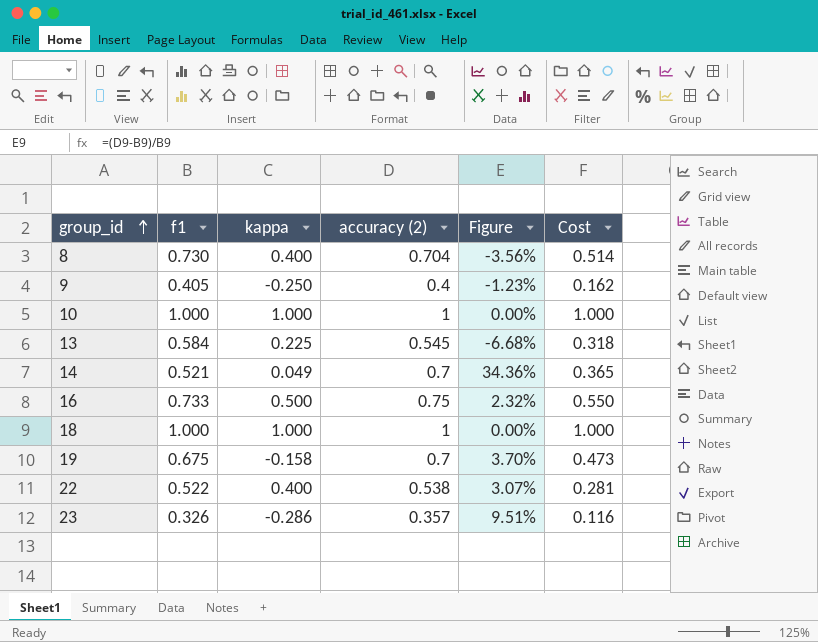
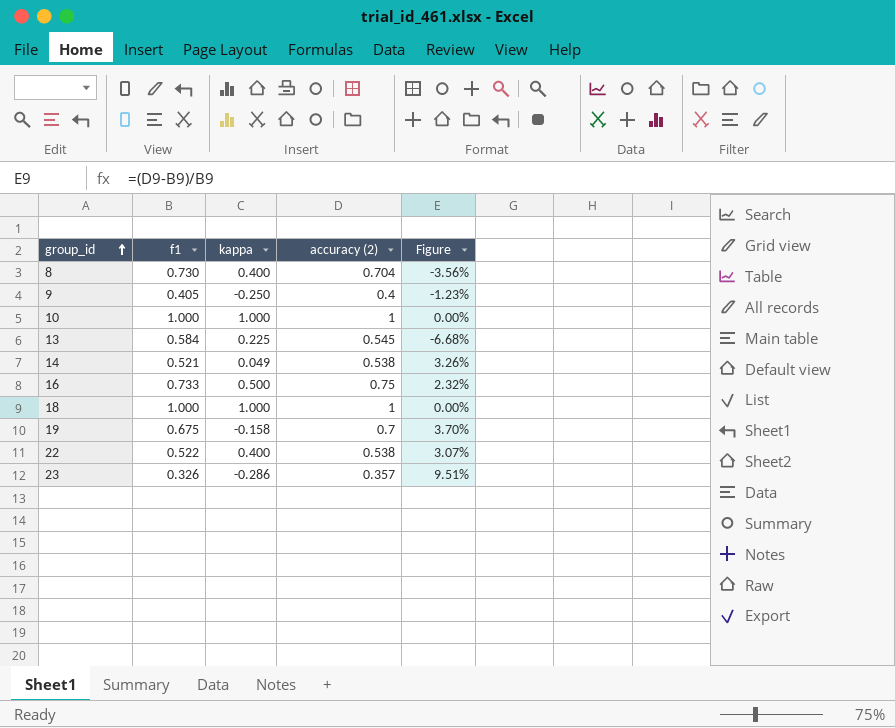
column Cost | formula: [f1] * [accuracy (2)] -> none
14 | accuracy (2): 0.7 -> 0.538
14 | Figure: 34.36% -> 3.26%

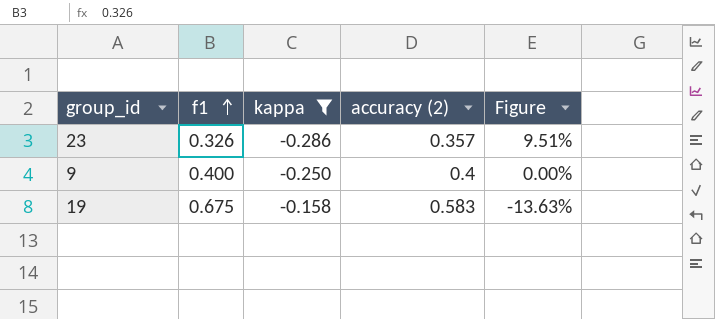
filter: none -> kappa <= -0.158
row order: group_id ascending -> f1 ascending
9 | f1: 0.405 -> 0.400
9 | Figure: -1.23% -> 0.00%
19 | accuracy (2): 0.7 -> 0.583
19 | Figure: 3.70% -> -13.63%

